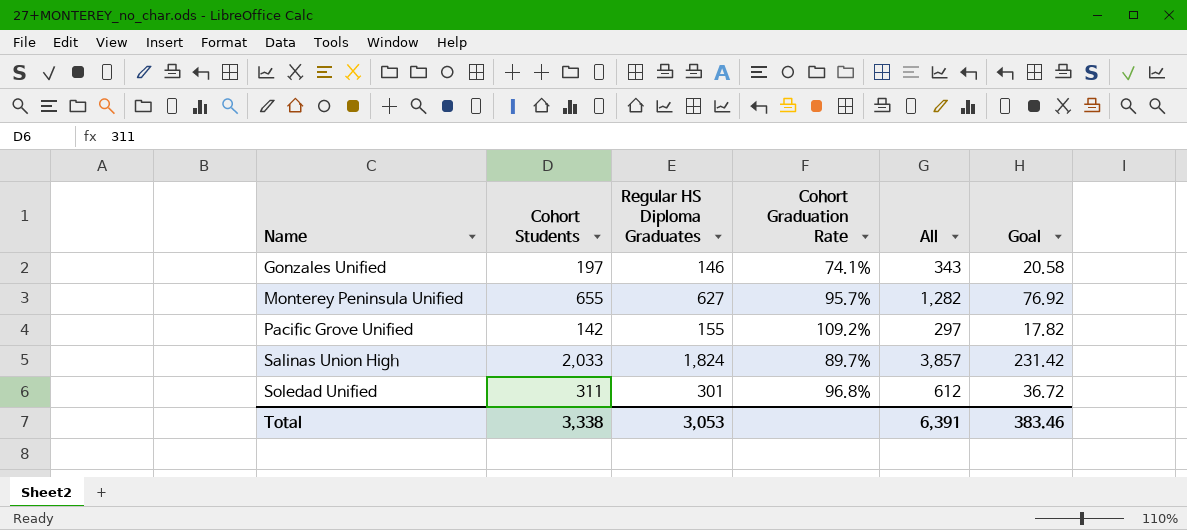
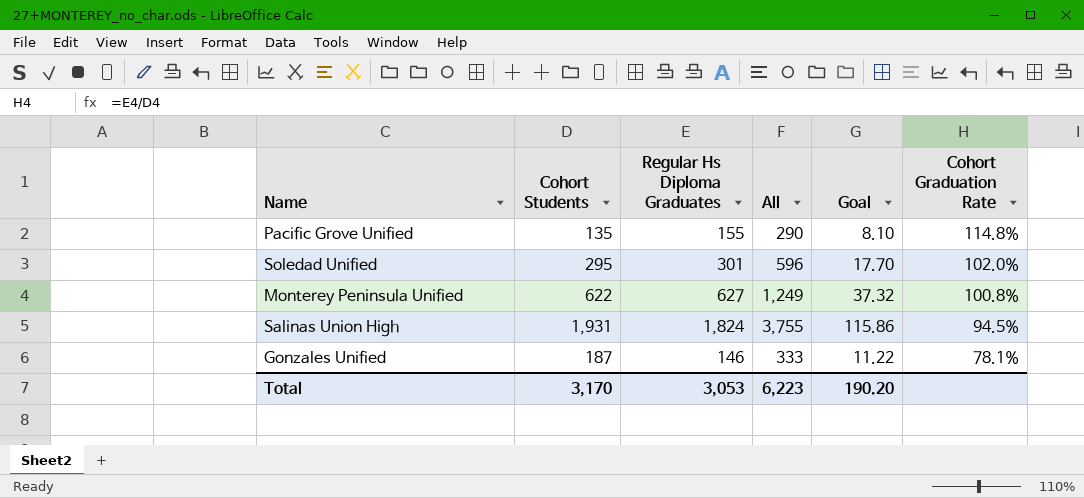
row order: Name ascending -> Cohort Graduation Rate descending
column name: Regular HS Diploma Graduates -> Regular Hs Diploma Graduates
column Goal | formula: [All] * 0.06 -> [Cohort Students] * 0.06
column Cohort Graduation Rate | position: 4 -> 6
Pacific Grove Unified | Cohort Students: 142 -> 135
Pacific Grove Unified | All: 297 -> 290
Pacific Grove Unified | Cohort Graduation Rate: 109.2% -> 114.8%
Soledad Unified | Cohort Students: 311 -> 295
Soledad Unified | All: 612 -> 596
Soledad Unified | Cohort Graduation Rate: 96.8% -> 102.0%
Monterey Peninsula Unified | Cohort Students: 655 -> 622
Monterey Peninsula Unified | All: 1,282 -> 1,249
Monterey Peninsula Unified | Cohort Graduation Rate: 95.7% -> 100.8%
Salinas Union High | Cohort Students: 2,033 -> 1,931
Salinas Union High | All: 3,857 -> 3,755
Salinas Union High | Cohort Graduation Rate: 89.7% -> 94.5%
Gonzales Unified | Cohort Students: 197 -> 187
Gonzales Unified | All: 343 -> 333
Gonzales Unified | Cohort Graduation Rate: 74.1% -> 78.1%
Total | Cohort Students: 3,338 -> 3,170
Total | All: 6,391 -> 6,223
Total | Goal: 383.46 -> 190.20

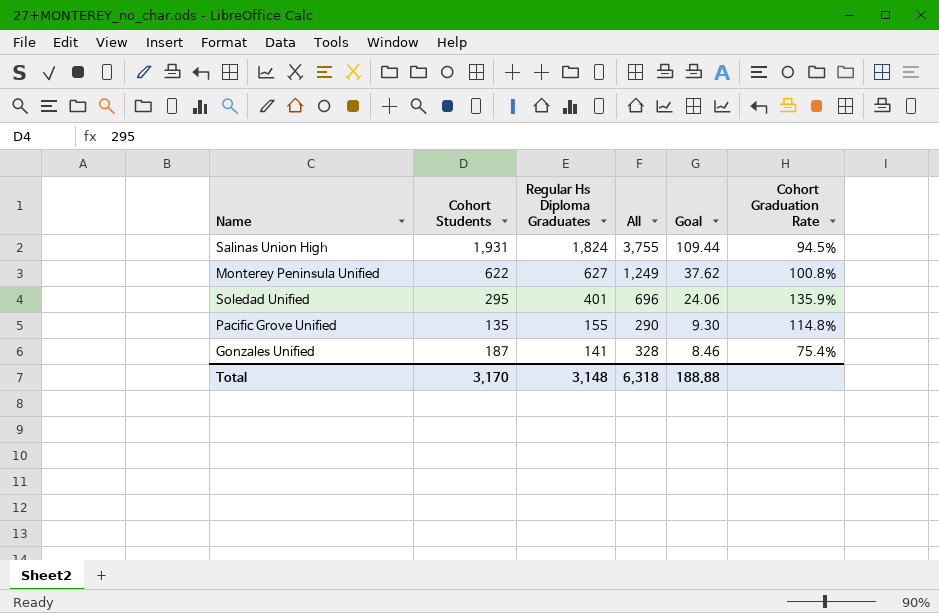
row order: Cohort Graduation Rate descending -> Regular Hs Diploma Graduates descending
column Goal | formula: [Cohort Students] * 0.06 -> [Regular Hs Diploma Graduates] * 0.06
Soledad Unified | Regular Hs Diploma Graduates: 301 -> 401
Soledad Unified | All: 596 -> 696
Soledad Unified | Cohort Graduation Rate: 102.0% -> 135.9%
Gonzales Unified | Regular Hs Diploma Graduates: 146 -> 141
Gonzales Unified | All: 333 -> 328
Gonzales Unified | Cohort Graduation Rate: 78.1% -> 75.4%
Total | Regular Hs Diploma Graduates: 3,053 -> 3,148
Total | All: 6,223 -> 6,318
Total | Goal: 190.20 -> 188.88

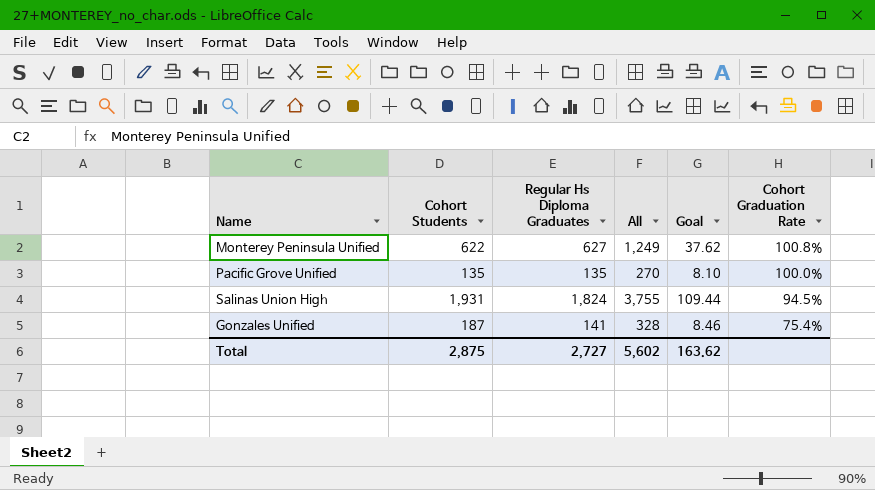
row order: Regular Hs Diploma Graduates descending -> Cohort Graduation Rate descending
row Soledad Unified: 295 | 401 | 696 | 24.06 | 135.9% -> none
Pacific Grove Unified | Regular Hs Diploma Graduates: 155 -> 135
Pacific Grove Unified | All: 290 -> 270
Pacific Grove Unified | Goal: 9.30 -> 8.10
Pacific Grove Unified | Cohort Graduation Rate: 114.8% -> 100.0%
Total | Cohort Students: 3,170 -> 2,875
Total | Regular Hs Diploma Graduates: 3,148 -> 2,727
Total | All: 6,318 -> 5,602
Total | Goal: 188.88 -> 163.62

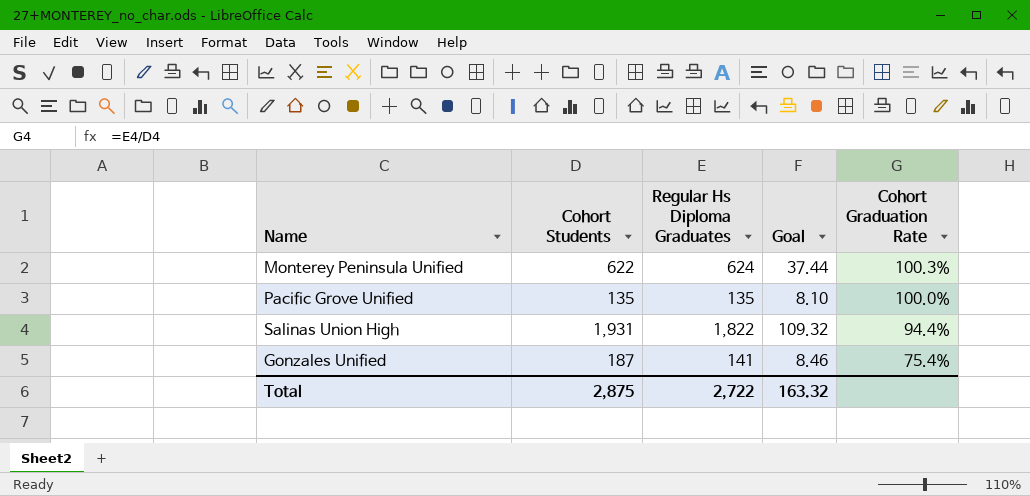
column All | formula: [Cohort Students] + [Regular Hs Diploma Graduates] -> none
Monterey Peninsula Unified | Regular Hs Diploma Graduates: 627 -> 624
Monterey Peninsula Unified | Goal: 37.62 -> 37.44
Monterey Peninsula Unified | Cohort Graduation Rate: 100.8% -> 100.3%
Salinas Union High | Regular Hs Diploma Graduates: 1,824 -> 1,822
Salinas Union High | Goal: 109.44 -> 109.32
Salinas Union High | Cohort Graduation Rate: 94.5% -> 94.4%
Total | Regular Hs Diploma Graduates: 2,727 -> 2,722
Total | Goal: 163.62 -> 163.32

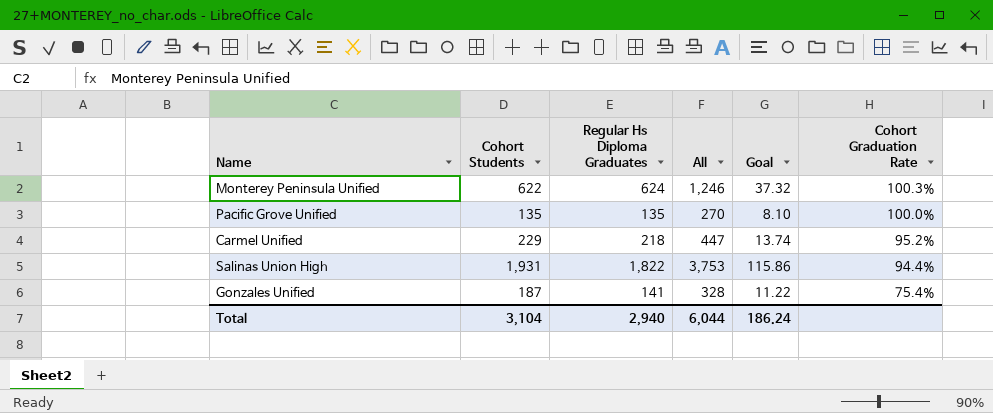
column All | formula: none -> [Cohort Students] + [Regular Hs Diploma Graduates]
column Goal | formula: [Regular Hs Diploma Graduates] * 0.06 -> [Cohort Students] * 0.06
row Carmel Unified: none -> 229 | 218 | 447 | 13.74 | 95.2%
Total | Cohort Students: 2,875 -> 3,104
Total | Regular Hs Diploma Graduates: 2,722 -> 2,940
Total | Goal: 163.32 -> 186.24

